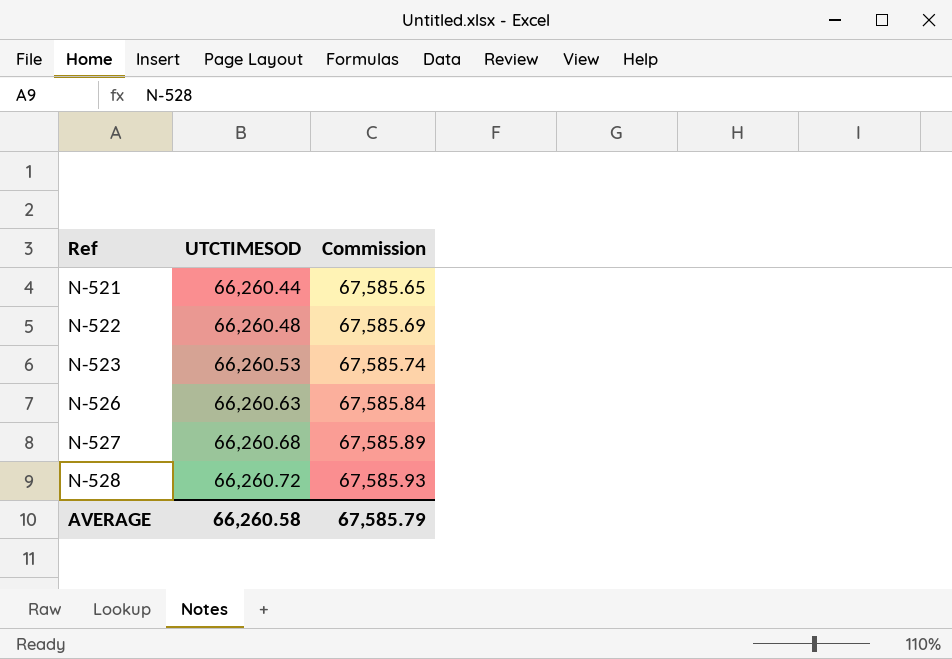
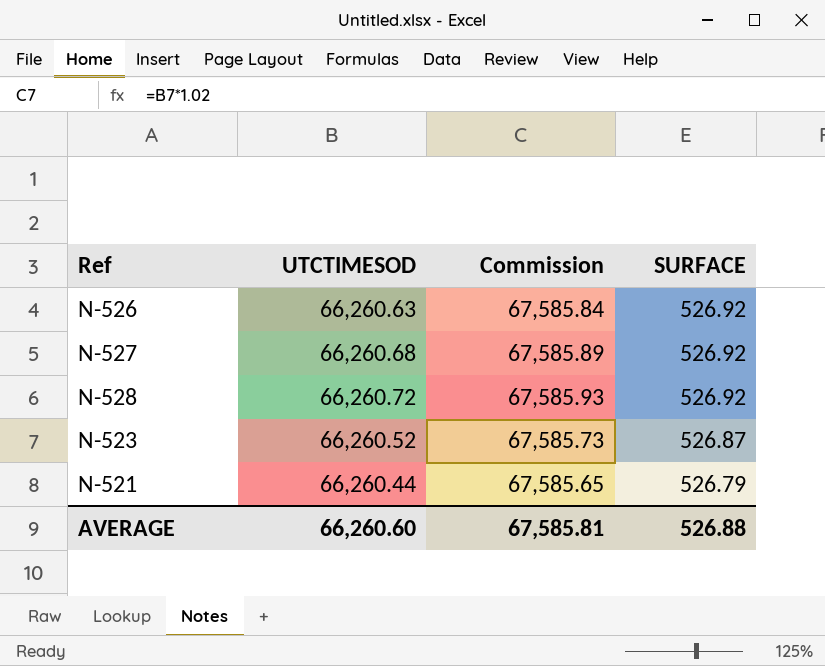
row order: Ref ascending -> SURFACE descending
column SURFACE | position: none -> 4
row N-522: 66,260.48 | 67,585.69 -> none
N-523 | UTCTIMESOD: 66,260.53 -> 66,260.52
N-523 | Commission: 67,585.74 -> 67,585.73
AVERAGE | UTCTIMESOD: 66,260.58 -> 66,260.60
AVERAGE | Commission: 67,585.79 -> 67,585.81

